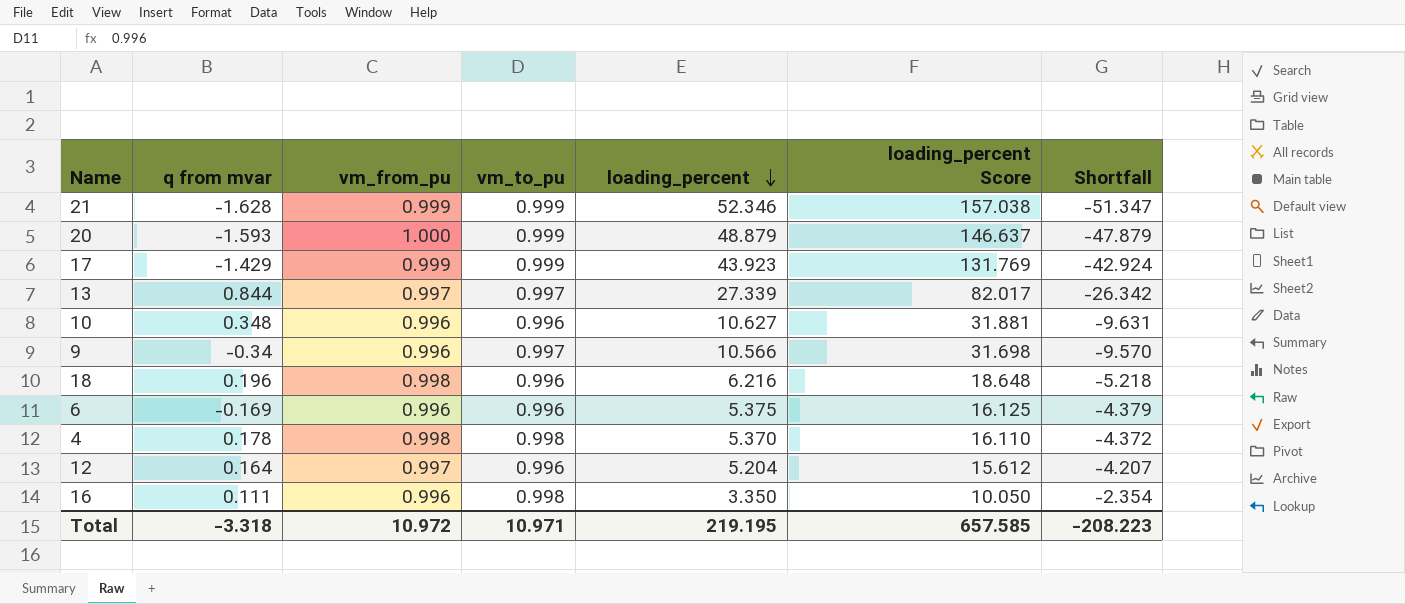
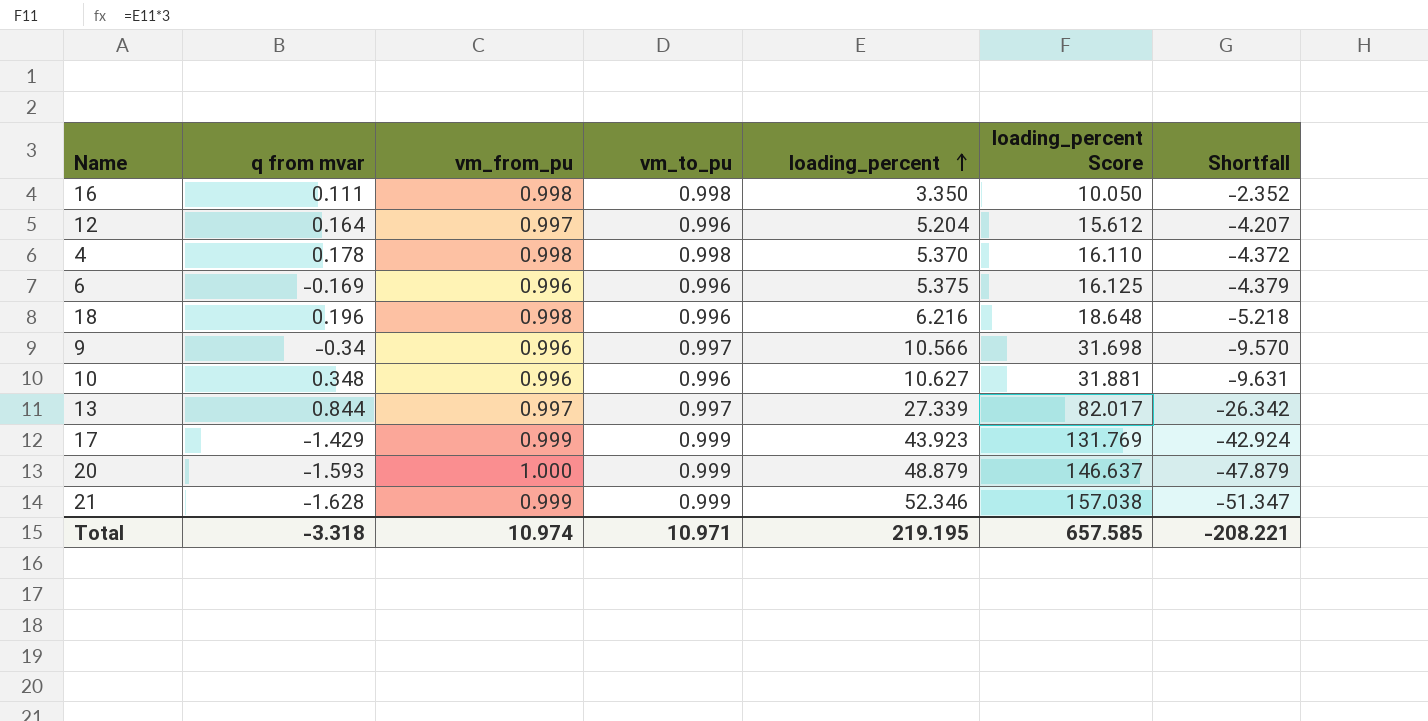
row order: loading_percent descending -> loading_percent ascending
16 | vm_from_pu: 0.996 -> 0.998
16 | Shortfall: -2.354 -> -2.352
Total | vm_from_pu: 10.972 -> 10.974
Total | Shortfall: -208.223 -> -208.221

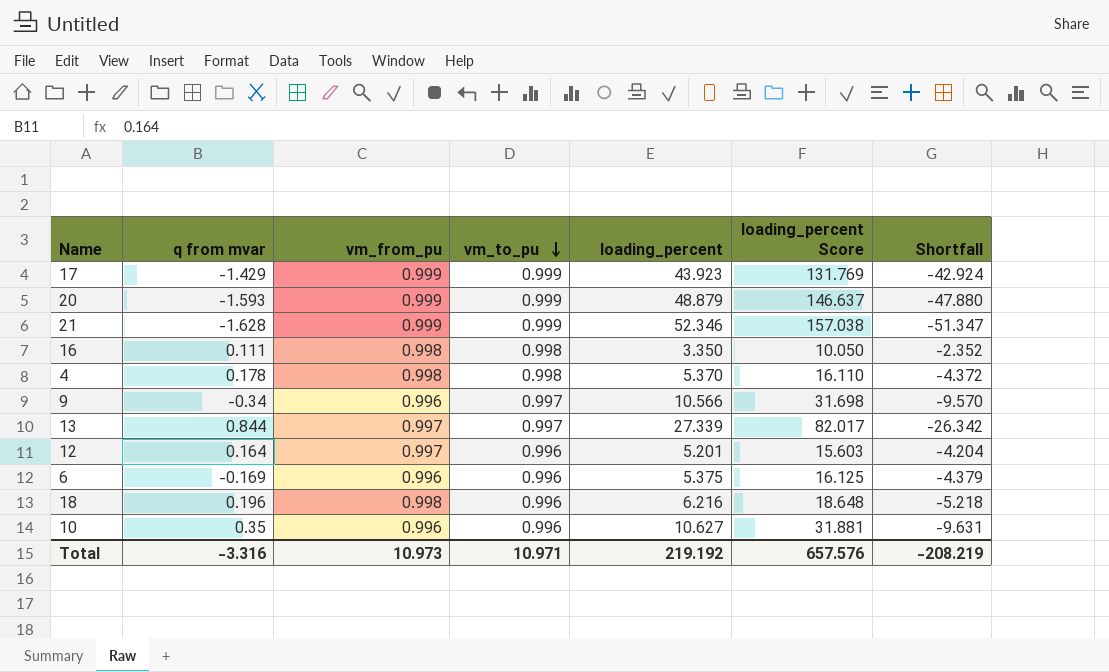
row order: loading_percent ascending -> vm_to_pu descending
20 | vm_from_pu: 1.000 -> 0.999
20 | Shortfall: -47.879 -> -47.880
12 | loading_percent: 5.204 -> 5.201
12 | loading_percent Score: 15.612 -> 15.603
12 | Shortfall: -4.207 -> -4.204
10 | q from mvar: 0.348 -> 0.35
Total | q from mvar: -3.318 -> -3.316
Total | vm_from_pu: 10.974 -> 10.973
Total | loading_percent: 219.195 -> 219.192
Total | loading_percent Score: 657.585 -> 657.576
Total | Shortfall: -208.221 -> -208.219

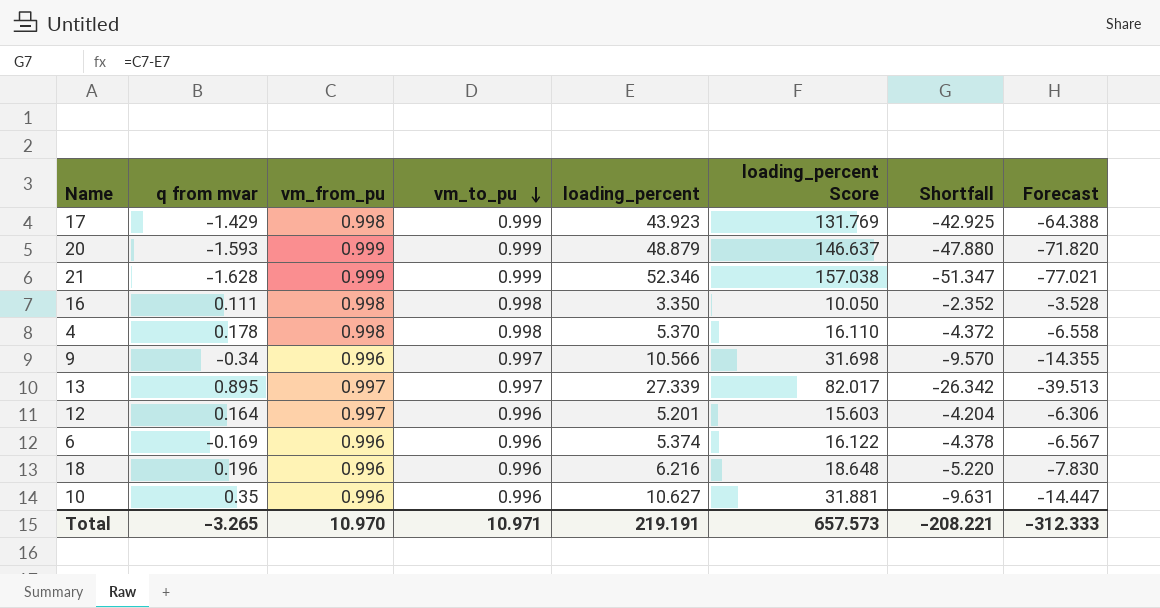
column Forecast | formula: none -> [Shortfall] * 1.5
17 | vm_from_pu: 0.999 -> 0.998
17 | Shortfall: -42.924 -> -42.925
13 | q from mvar: 0.844 -> 0.895
6 | loading_percent: 5.375 -> 5.374
6 | loading_percent Score: 16.125 -> 16.122
6 | Shortfall: -4.379 -> -4.378
18 | vm_from_pu: 0.998 -> 0.996
18 | Shortfall: -5.218 -> -5.220
Total | q from mvar: -3.316 -> -3.265
Total | vm_from_pu: 10.973 -> 10.970
Total | loading_percent: 219.192 -> 219.191
Total | loading_percent Score: 657.576 -> 657.573
Total | Shortfall: -208.219 -> -208.221

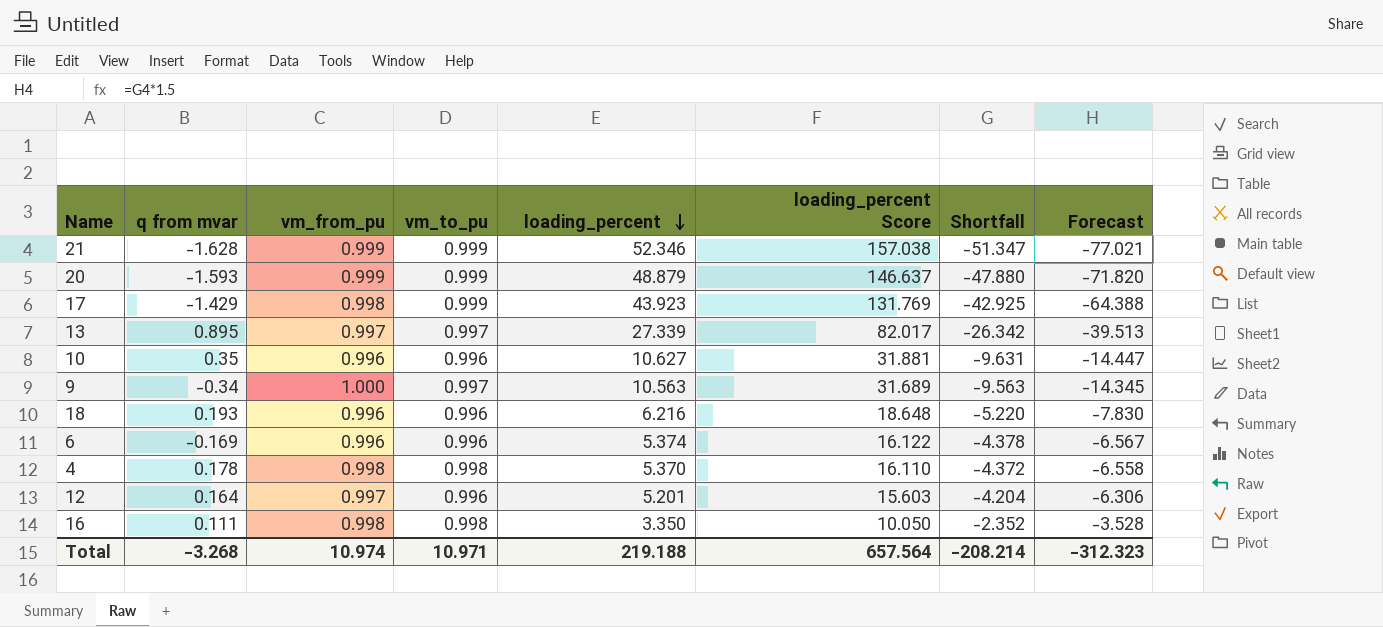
row order: vm_to_pu descending -> loading_percent descending
9 | vm_from_pu: 0.996 -> 1.000
9 | loading_percent: 10.566 -> 10.563
9 | loading_percent Score: 31.698 -> 31.689
9 | Shortfall: -9.570 -> -9.563
9 | Forecast: -14.355 -> -14.345
18 | q from mvar: 0.196 -> 0.193
Total | q from mvar: -3.265 -> -3.268
Total | vm_from_pu: 10.970 -> 10.974
Total | loading_percent: 219.191 -> 219.188
Total | loading_percent Score: 657.573 -> 657.564
Total | Shortfall: -208.221 -> -208.214
Total | Forecast: -312.333 -> -312.323

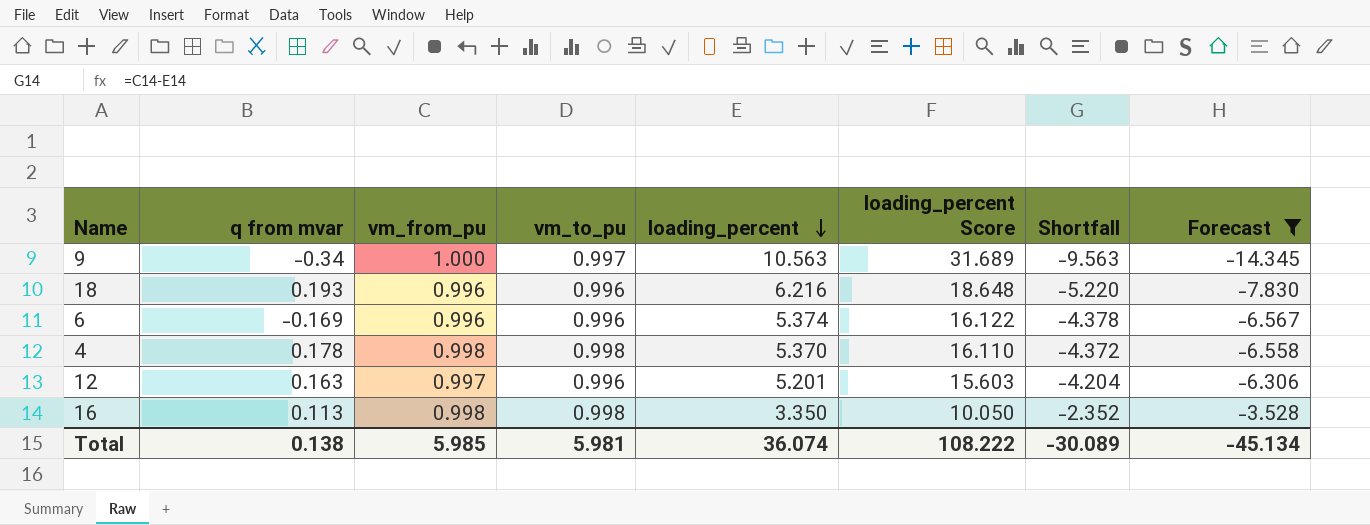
filter: none -> Forecast >= -14.345
12 | q from mvar: 0.164 -> 0.163
16 | q from mvar: 0.111 -> 0.113
Total | q from mvar: -3.268 -> 0.138
Total | vm_from_pu: 10.974 -> 5.985
Total | vm_to_pu: 10.971 -> 5.981
Total | loading_percent: 219.188 -> 36.074
Total | loading_percent Score: 657.564 -> 108.222
Total | Shortfall: -208.214 -> -30.089
Total | Forecast: -312.323 -> -45.134

